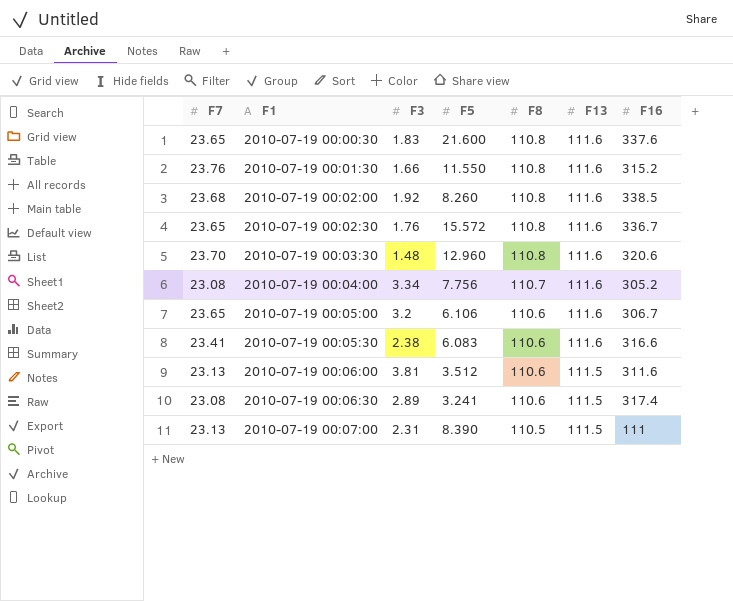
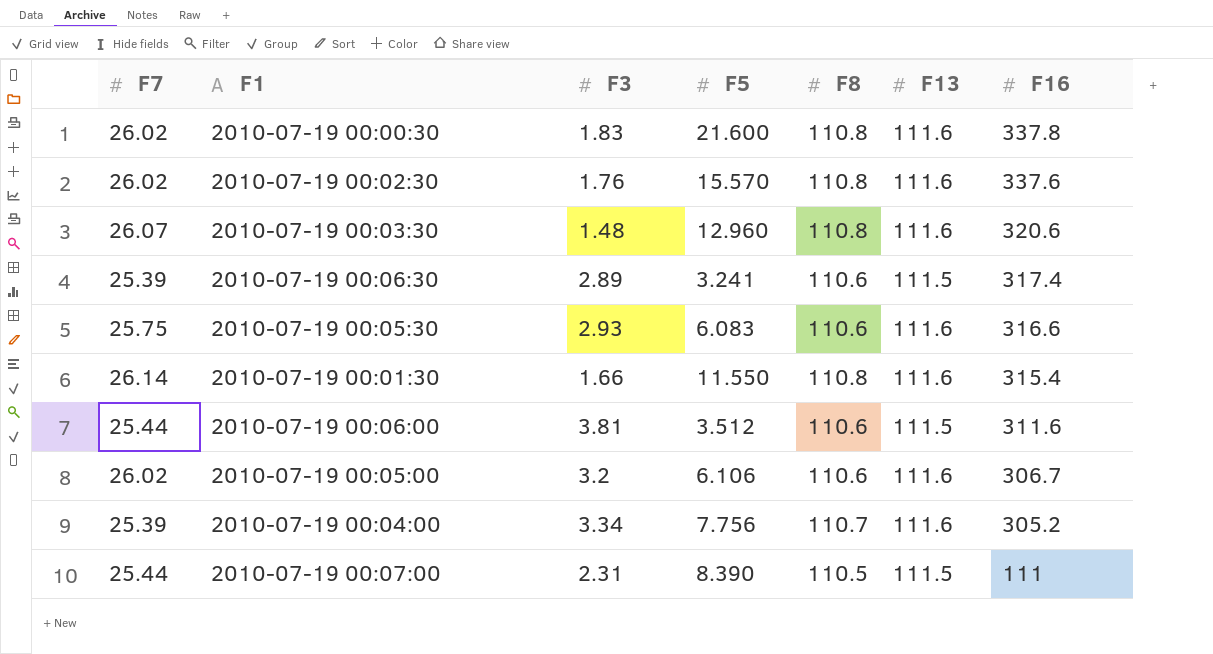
row order: F1 ascending -> F16 descending
row 2010-07-19 00:02:00: 23.68 | 1.92 | 8.260 | 110.8 | 111.6 | 338.5 -> none
2010-07-19 00:00:30 | F7: 23.65 -> 26.02
2010-07-19 00:00:30 | F16: 337.6 -> 337.8
2010-07-19 00:02:30 | F7: 23.65 -> 26.02
2010-07-19 00:02:30 | F5: 15.572 -> 15.570
2010-07-19 00:02:30 | F16: 336.7 -> 337.6
2010-07-19 00:03:30 | F7: 23.70 -> 26.07
2010-07-19 00:06:30 | F7: 23.08 -> 25.39
2010-07-19 00:05:30 | F7: 23.41 -> 25.75
2010-07-19 00:05:30 | F3: 2.38 -> 2.93
2010-07-19 00:01:30 | F7: 23.76 -> 26.14
2010-07-19 00:01:30 | F16: 315.2 -> 315.4
2010-07-19 00:06:00 | F7: 23.13 -> 25.44
2010-07-19 00:05:00 | F7: 23.65 -> 26.02
2010-07-19 00:04:00 | F7: 23.08 -> 25.39
2010-07-19 00:07:00 | F7: 23.13 -> 25.44

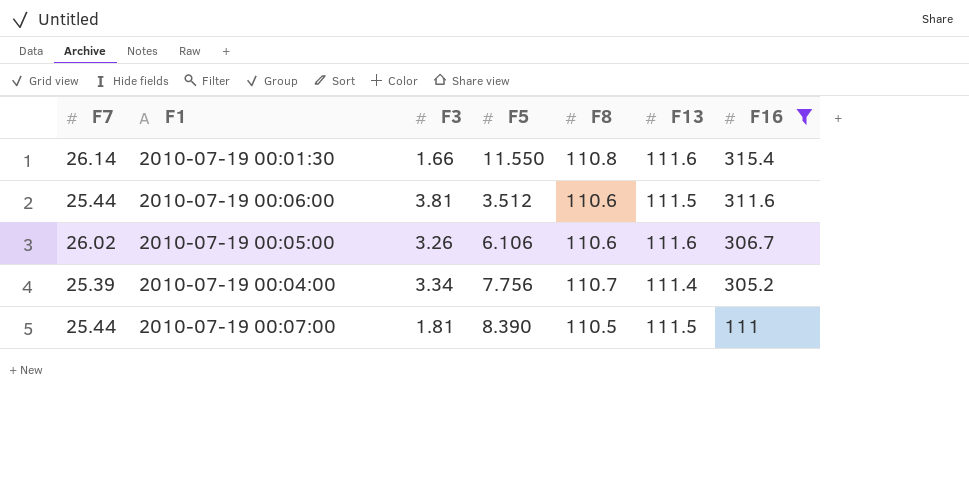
filter: none -> F16 <= 315.4
2010-07-19 00:05:00 | F3: 3.2 -> 3.26
2010-07-19 00:04:00 | F13: 111.6 -> 111.4
2010-07-19 00:07:00 | F3: 2.31 -> 1.81

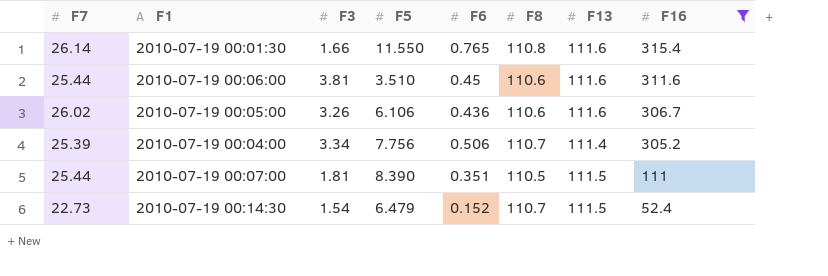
column F6 | position: none -> 5
2010-07-19 00:06:00 | F5: 3.512 -> 3.510
2010-07-19 00:06:00 | F13: 111.5 -> 111.6
row 2010-07-19 00:14:30: none -> 22.73 | 1.54 | 6.479 | 0.152 | 110.7 | 111.5 | 52.4

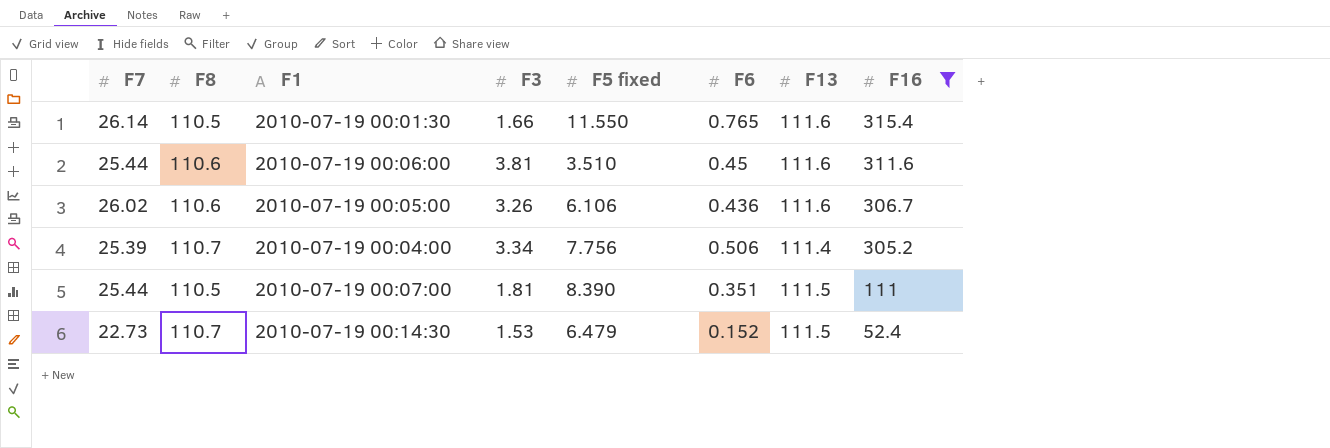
column F8 | position: 6 -> 2
column name: F5 -> F5 fixed
2010-07-19 00:01:30 | F8: 110.8 -> 110.5
2010-07-19 00:14:30 | F3: 1.54 -> 1.53

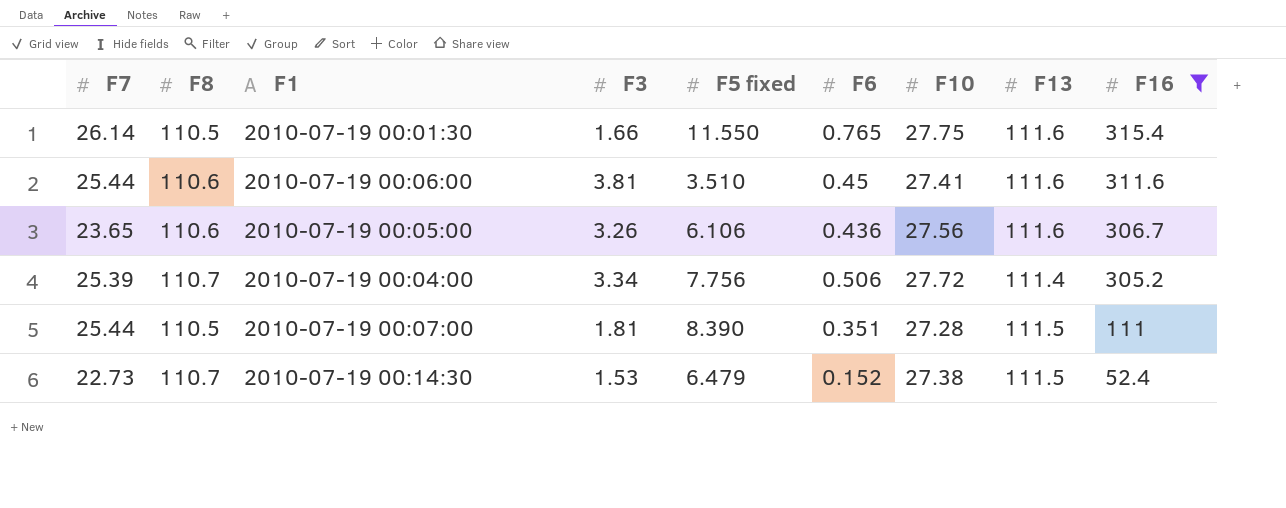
column F10 | position: none -> 7
2010-07-19 00:05:00 | F7: 26.02 -> 23.65

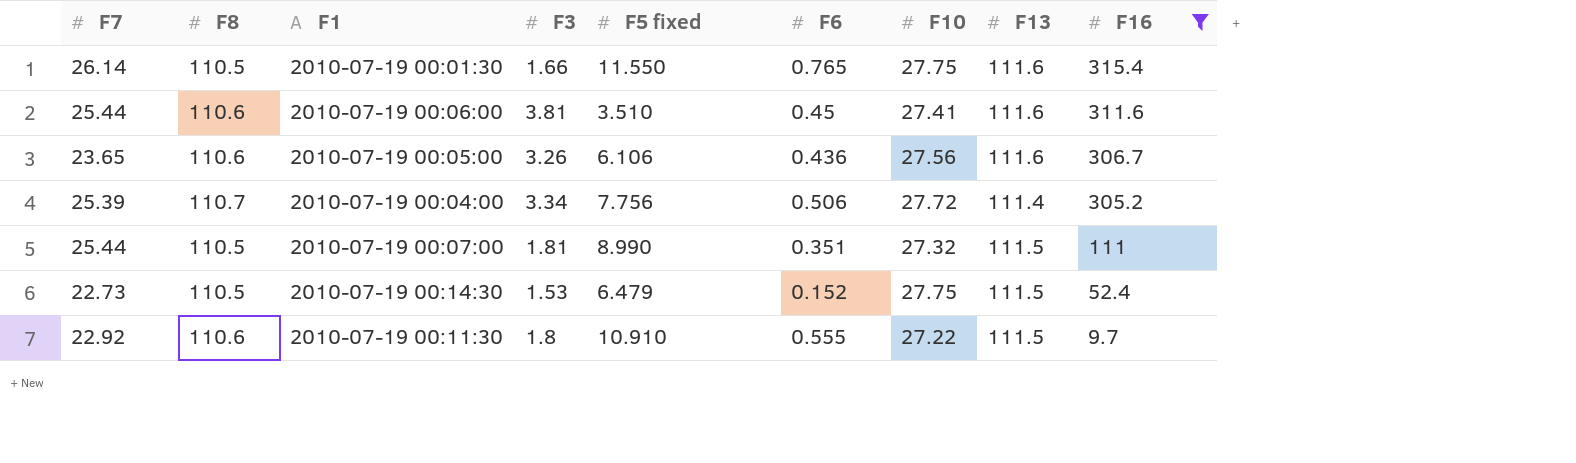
2010-07-19 00:07:00 | F5 fixed: 8.390 -> 8.990
2010-07-19 00:07:00 | F10: 27.28 -> 27.32
2010-07-19 00:14:30 | F8: 110.7 -> 110.5
2010-07-19 00:14:30 | F10: 27.38 -> 27.75
row 2010-07-19 00:11:30: none -> 22.92 | 110.6 | 1.8 | 10.910 | 0.555 | 27.22 | 111.5 | 9.7

